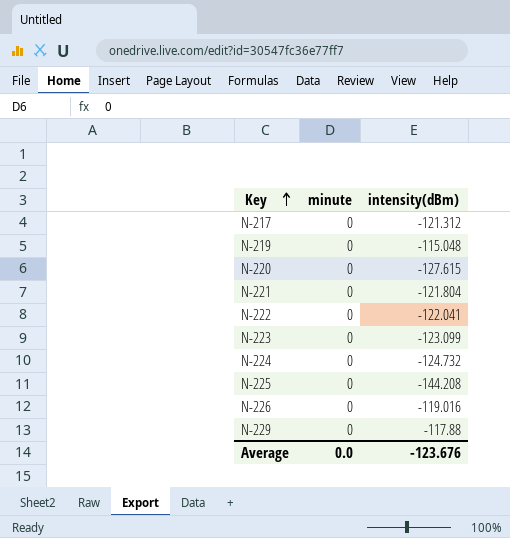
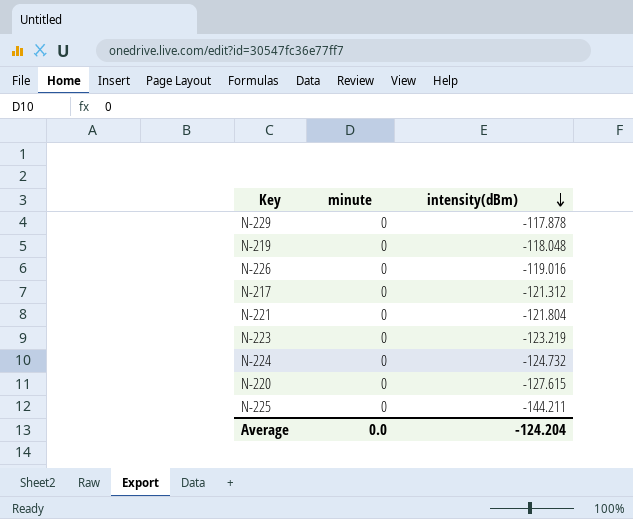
row order: Key ascending -> intensity(dBm) descending
row N-222: 0 | -122.041 -> none
N-229 | intensity(dBm): -117.88 -> -117.878
N-219 | intensity(dBm): -115.048 -> -118.048
N-223 | intensity(dBm): -123.099 -> -123.219
N-225 | intensity(dBm): -144.208 -> -144.211
Average | intensity(dBm): -123.676 -> -124.204

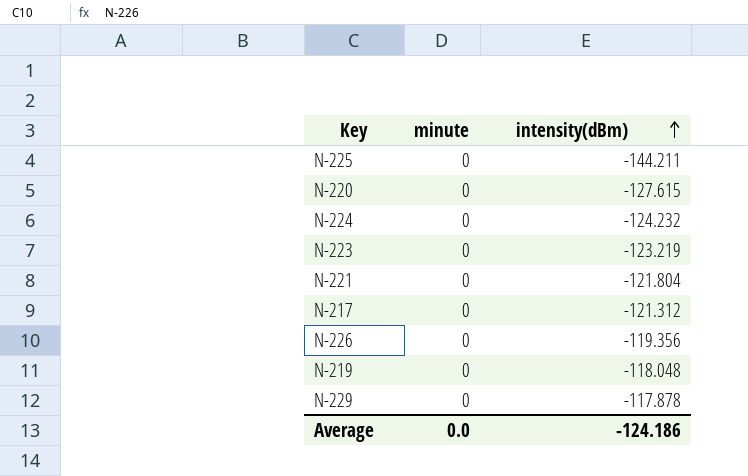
row order: intensity(dBm) descending -> intensity(dBm) ascending
N-224 | intensity(dBm): -124.732 -> -124.232
N-226 | intensity(dBm): -119.016 -> -119.356
Average | intensity(dBm): -124.204 -> -124.186

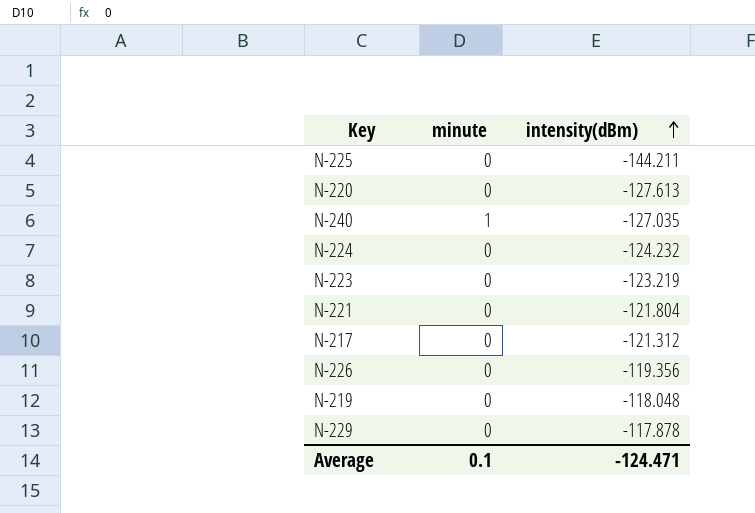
N-220 | intensity(dBm): -127.615 -> -127.613
row N-240: none -> 1 | -127.035
Average | minute: 0.0 -> 0.1
Average | intensity(dBm): -124.186 -> -124.471

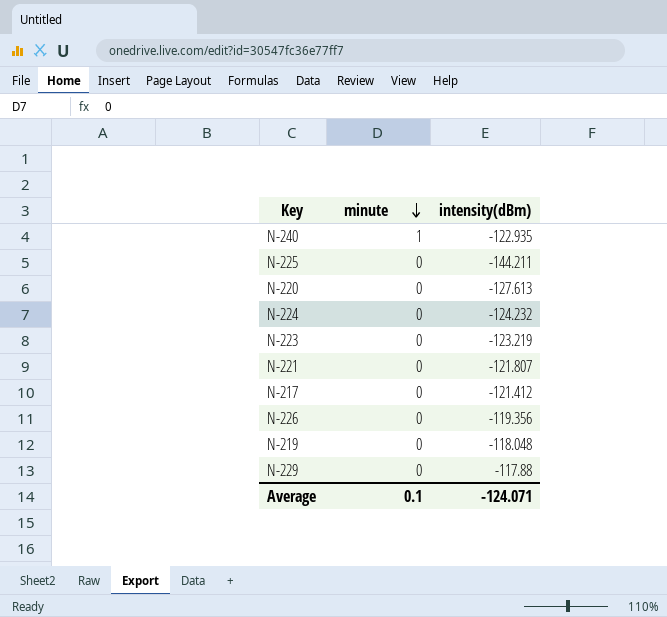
row order: intensity(dBm) ascending -> minute descending
N-240 | intensity(dBm): -127.035 -> -122.935
N-221 | intensity(dBm): -121.804 -> -121.807
N-217 | intensity(dBm): -121.312 -> -121.412
N-229 | intensity(dBm): -117.878 -> -117.88
Average | intensity(dBm): -124.471 -> -124.071

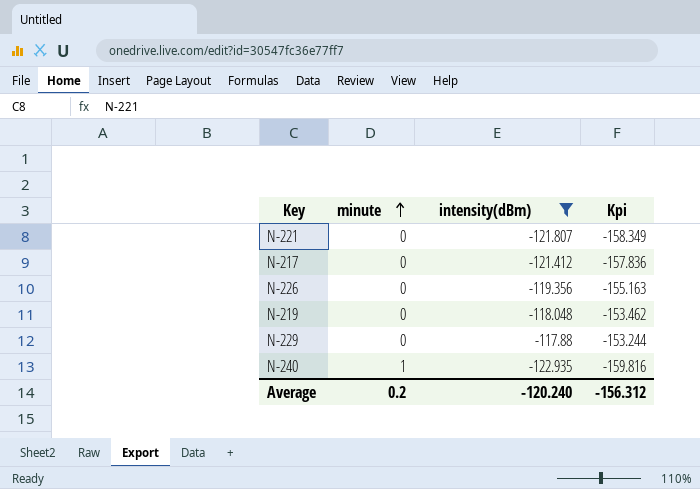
filter: none -> intensity(dBm) >= -122.935
row order: minute descending -> minute ascending
column Kpi | formula: none -> [intensity(dBm)] * 1.3
Average | minute: 0.1 -> 0.2
Average | intensity(dBm): -124.071 -> -120.240

